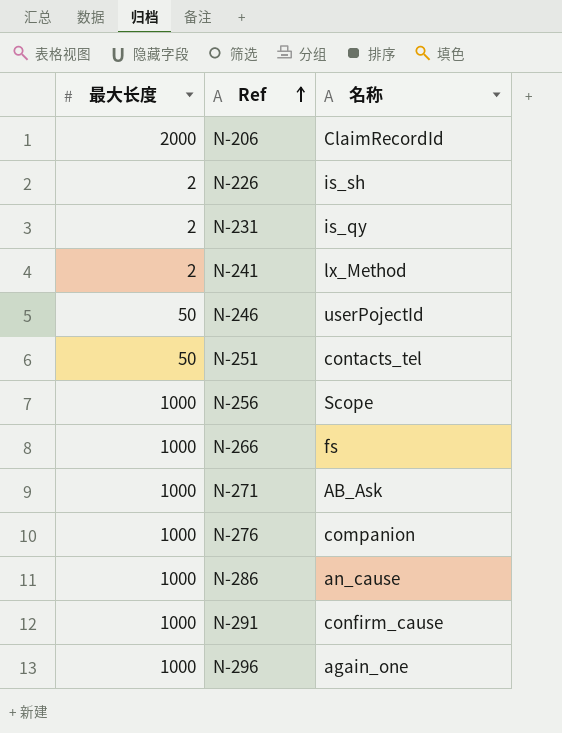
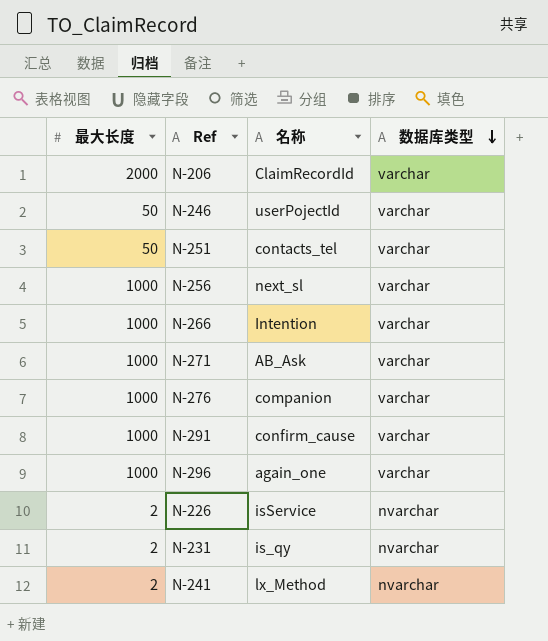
row order: Ref ascending -> 数据库类型 descending
column 数据库类型 | position: none -> 4
row N-286: 1000 | an_cause -> none
N-256 | 名称: Scope -> next_sl
N-266 | 名称: fs -> Intention
N-226 | 名称: is_sh -> isService

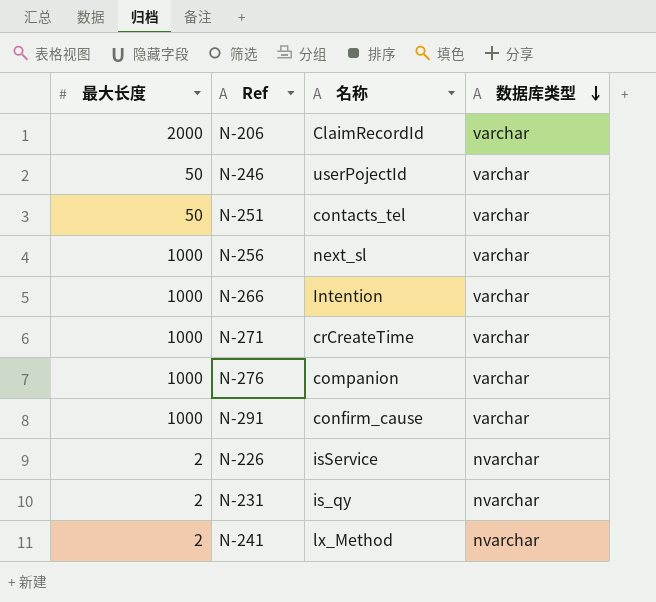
row N-296: 1000 | again_one | varchar -> none
N-271 | 名称: AB_Ask -> crCreateTime

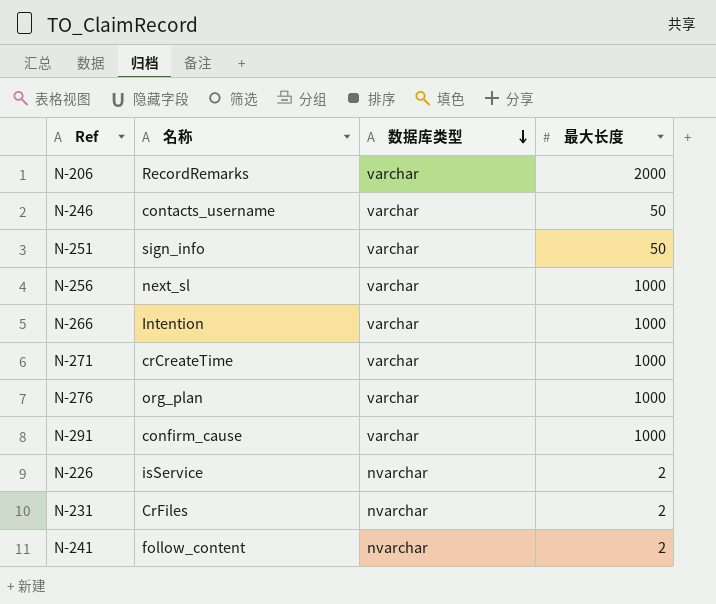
column 最大长度 | position: 1 -> 4
N-206 | 名称: ClaimRecordId -> RecordRemarks
N-246 | 名称: userPojectId -> contacts_username
N-251 | 名称: contacts_tel -> sign_info
N-276 | 名称: companion -> org_plan
N-231 | 名称: is_qy -> CrFiles
N-241 | 名称: lx_Method -> follow_content

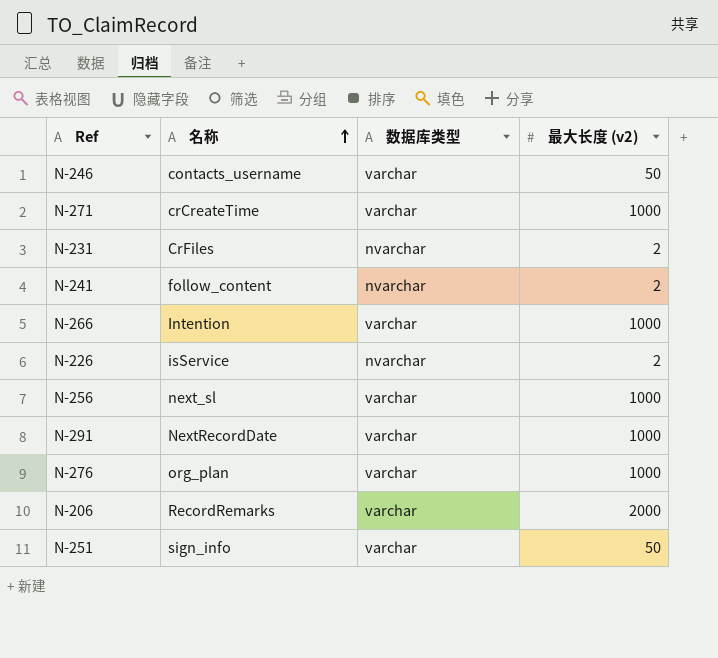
row order: 数据库类型 descending -> 名称 ascending
column name: 最大长度 -> 最大长度 (v2)
N-291 | 名称: confirm_cause -> NextRecordDate

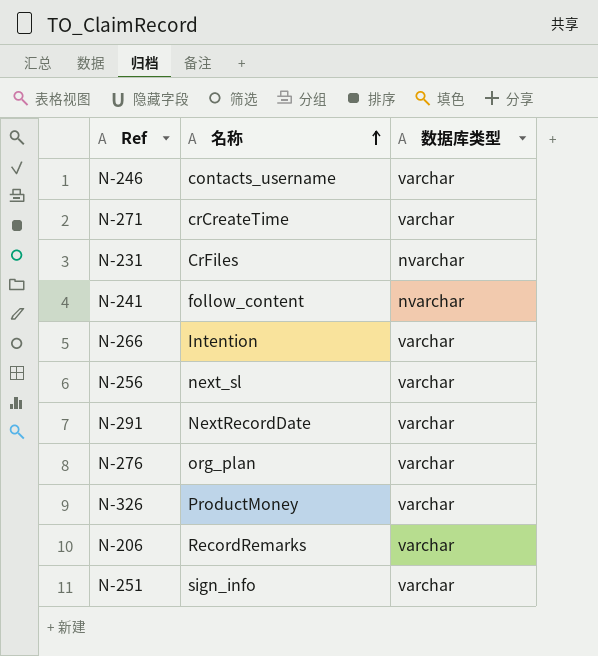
column 最大长度 (v2) | position: 4 -> none
row N-226: isService | nvarchar | 2 -> none
row N-326: none -> ProductMoney | varchar

